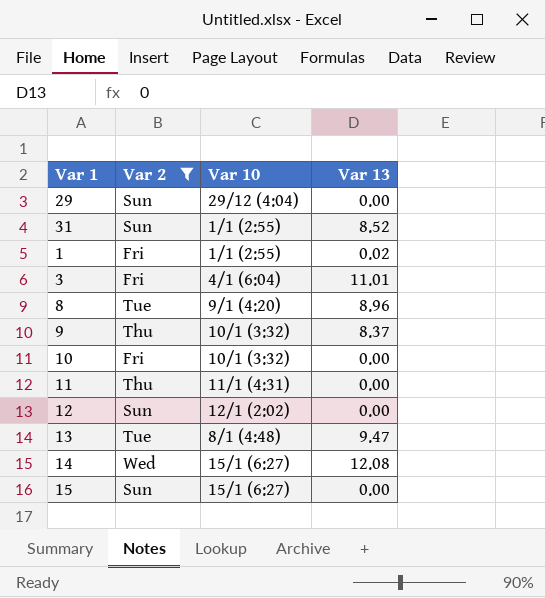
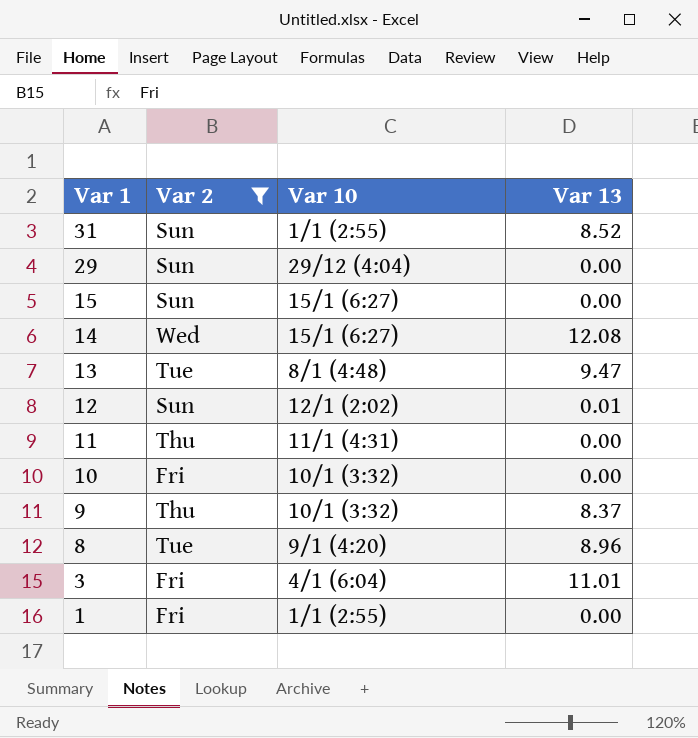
row order: none -> Var 1 descending
12 | Var 13: 0.00 -> 0.01
1 | Var 13: 0.02 -> 0.00

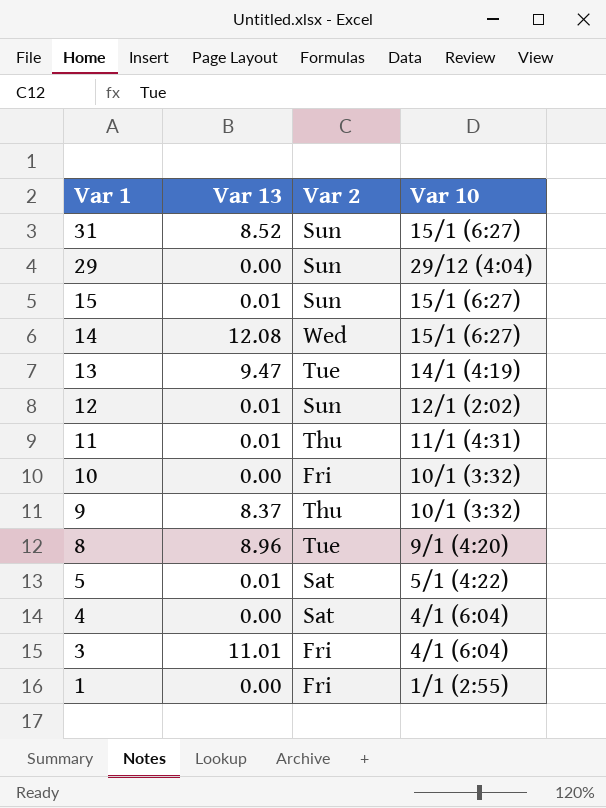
filter: Var 2 != Sat -> none
column Var 13 | position: 4 -> 2
31 | Var 10: 1/1 (2:55) -> 15/1 (6:27)
15 | Var 13: 0.00 -> 0.01
13 | Var 10: 8/1 (4:48) -> 14/1 (4:19)
11 | Var 13: 0.00 -> 0.01

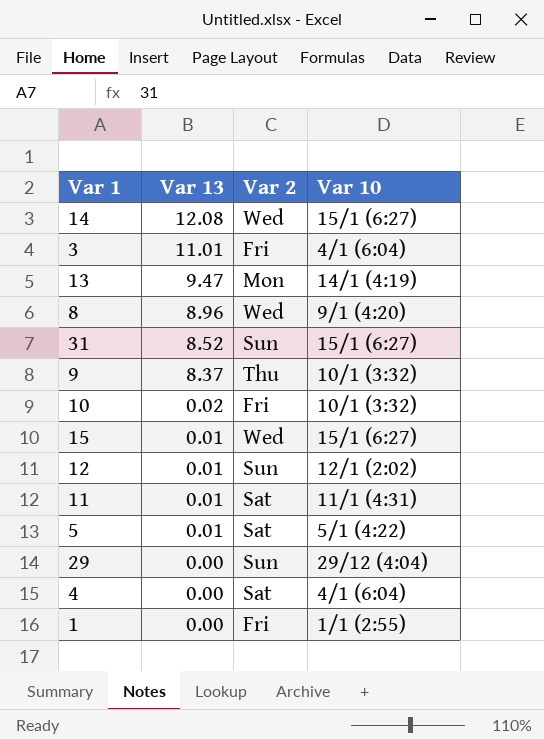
row order: Var 1 descending -> Var 13 descending
13 | Var 2: Tue -> Mon
8 | Var 2: Tue -> Wed
10 | Var 13: 0.00 -> 0.02
15 | Var 2: Sun -> Wed
11 | Var 2: Thu -> Sat

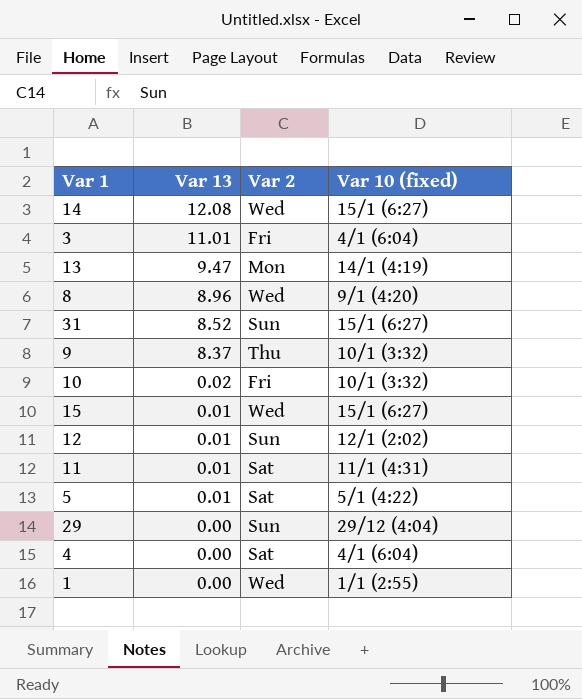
column name: Var 10 -> Var 10 (fixed)
1 | Var 2: Fri -> Wed

